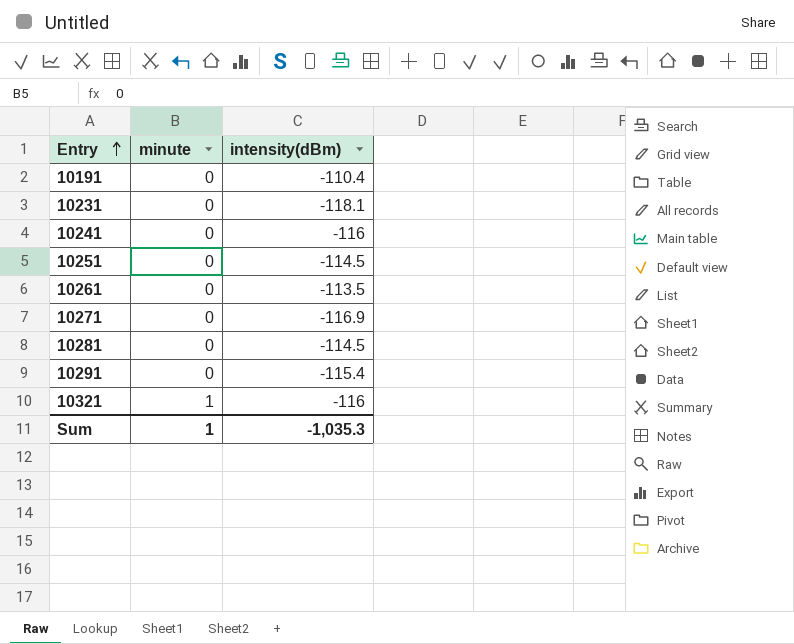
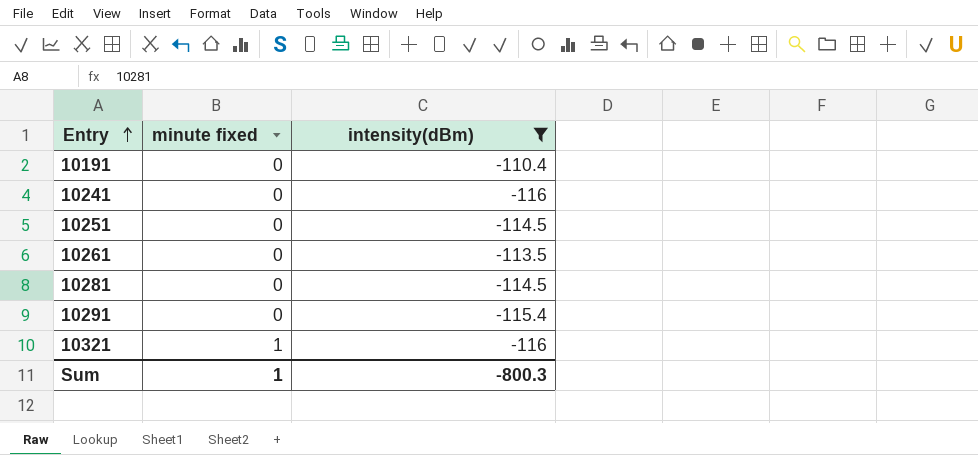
filter: none -> intensity(dBm) >= -116
column name: minute -> minute fixed
Sum | intensity(dBm): -1,035.3 -> -800.3

